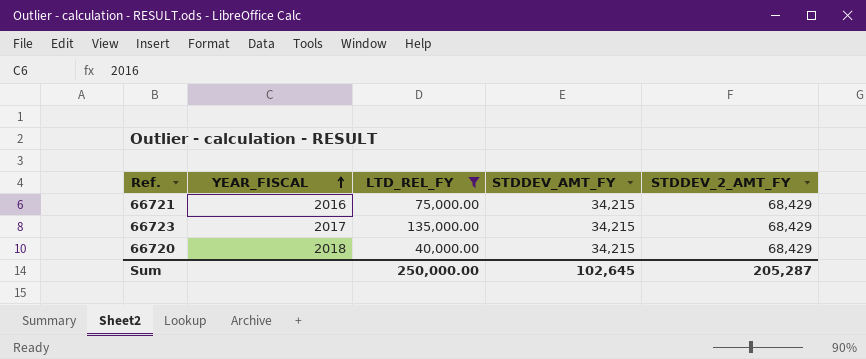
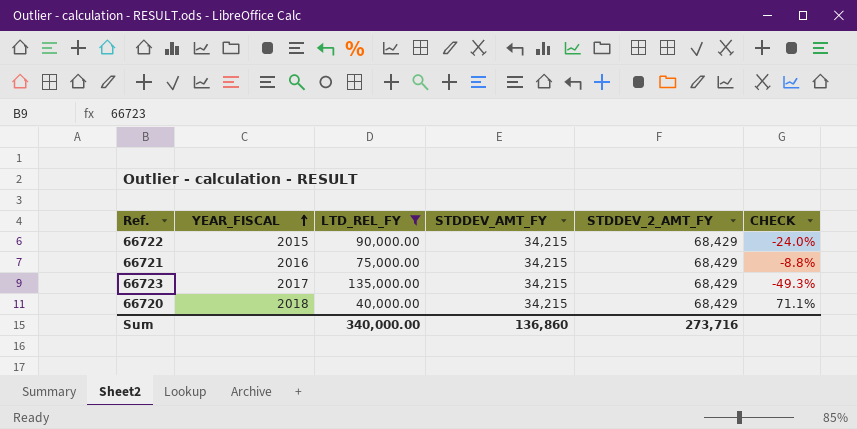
column CHECK | formula: none -> ([STDDEV_2_AMT_FY] - [LTD_REL_FY]) / [LTD_REL_FY]
row 66722: none -> 2015 | 90,000.00 | 34,215 | 68,429 | -24.0%
Sum | LTD_REL_FY: 250,000.00 -> 340,000.00
Sum | STDDEV_AMT_FY: 102,645 -> 136,860
Sum | STDDEV_2_AMT_FY: 205,287 -> 273,716

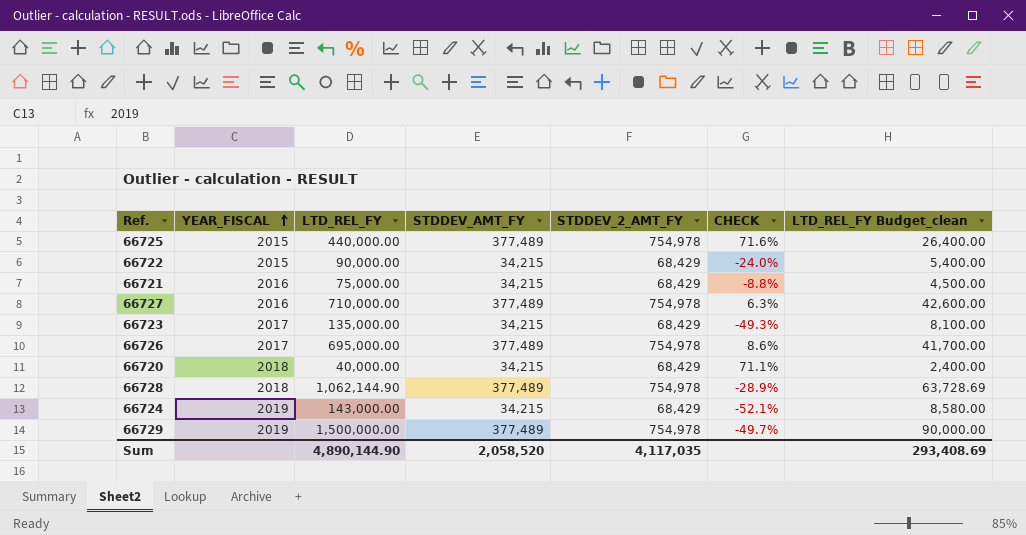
filter: LTD_REL_FY <= 135,000.00 -> none
column LTD_REL_FY Budget_clean | formula: none -> [LTD_REL_FY] * 0.06
Sum | LTD_REL_FY: 340,000.00 -> 4,890,144.90
Sum | STDDEV_AMT_FY: 136,860 -> 2,058,520
Sum | STDDEV_2_AMT_FY: 273,716 -> 4,117,035

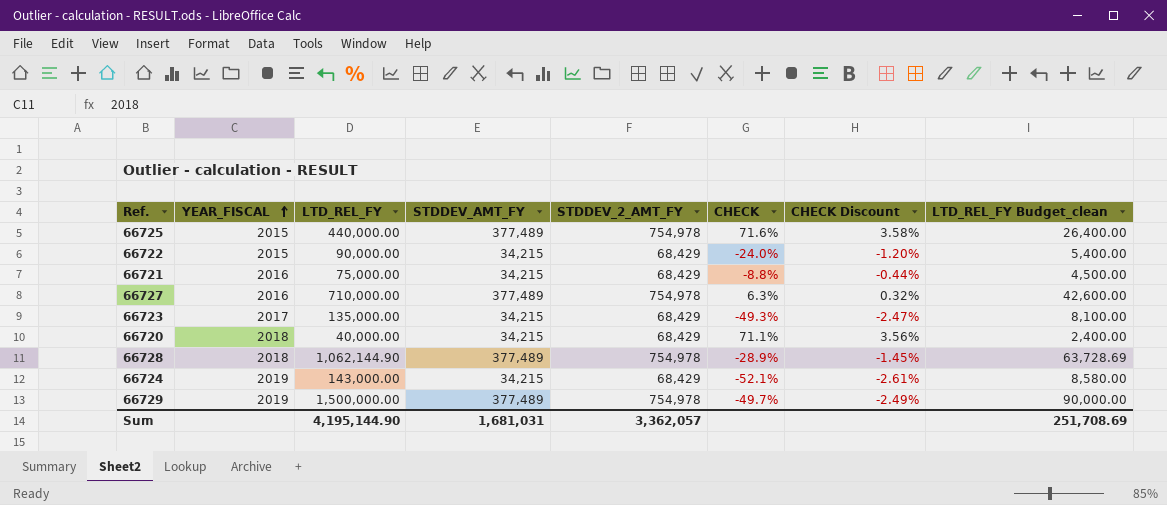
column CHECK Discount | formula: none -> [CHECK] * 0.05
row 66726: 2017 | 695,000.00 | 377,489 | 754,978 | 8.6% | 41,700.00 -> none
Sum | LTD_REL_FY: 4,890,144.90 -> 4,195,144.90
Sum | STDDEV_AMT_FY: 2,058,520 -> 1,681,031
Sum | STDDEV_2_AMT_FY: 4,117,035 -> 3,362,057
Sum | LTD_REL_FY Budget_clean: 293,408.69 -> 251,708.69

